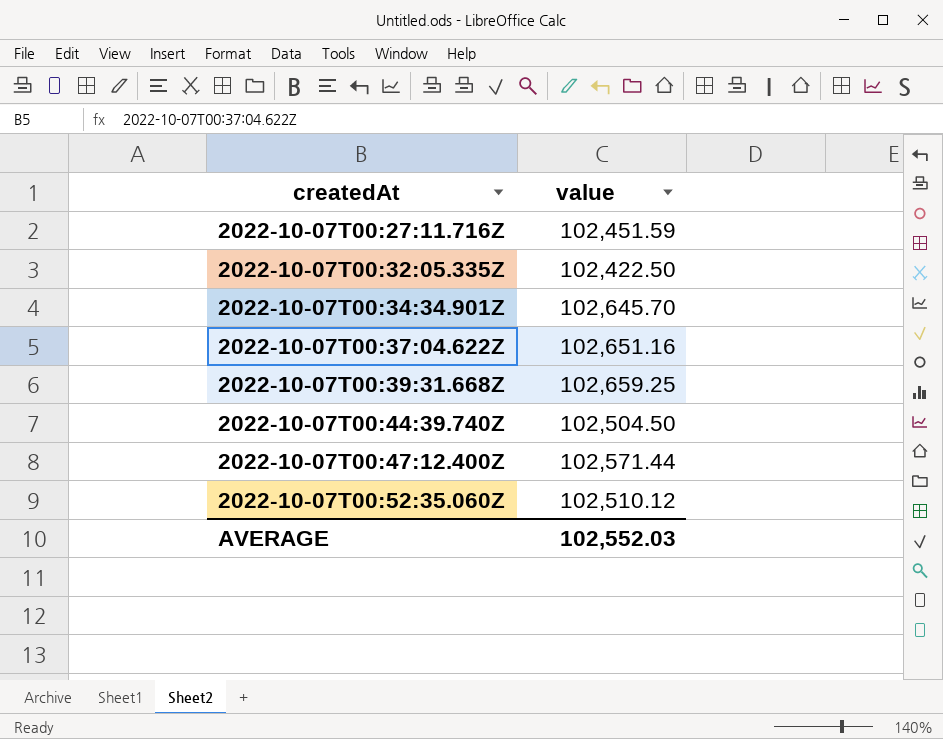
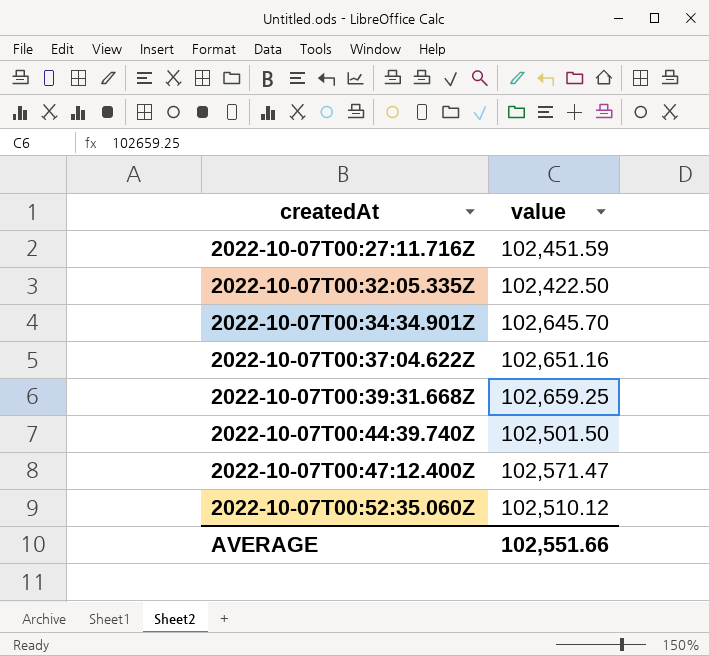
2022-10-07T00:44:39.740Z | value: 102,504.50 -> 102,501.50
2022-10-07T00:47:12.400Z | value: 102,571.44 -> 102,571.47
AVERAGE | value: 102,552.03 -> 102,551.66

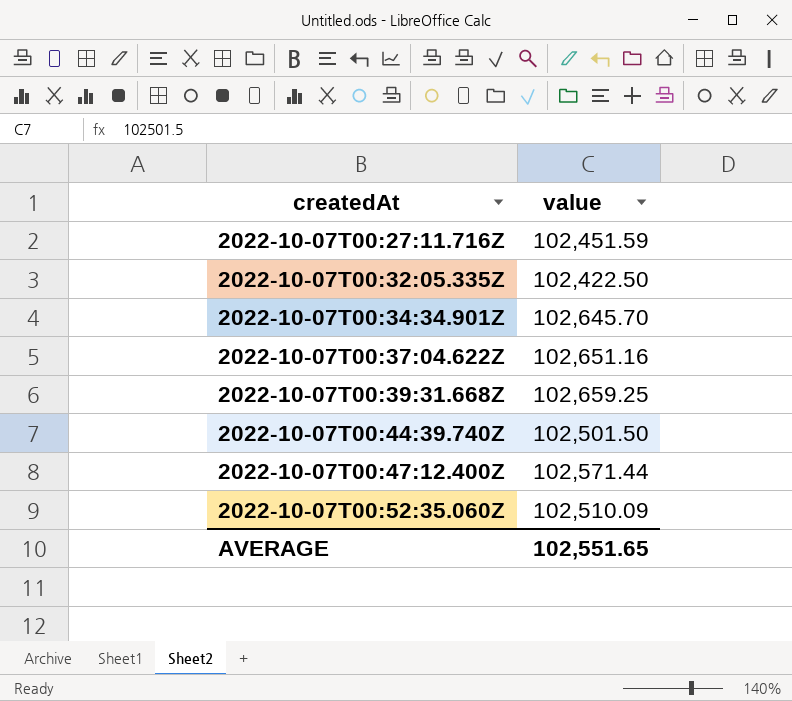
2022-10-07T00:47:12.400Z | value: 102,571.47 -> 102,571.44
2022-10-07T00:52:35.060Z | value: 102,510.12 -> 102,510.09
AVERAGE | value: 102,551.66 -> 102,551.65

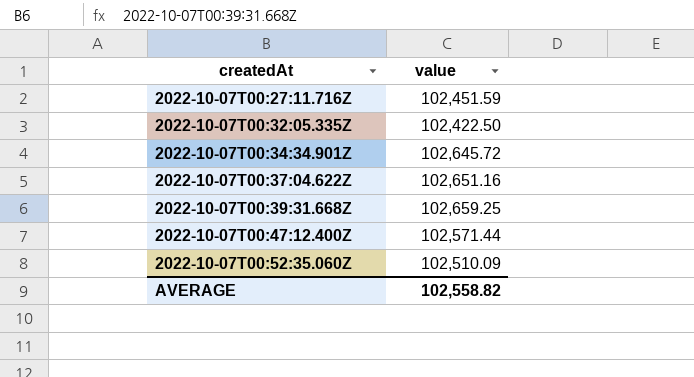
row 2022-10-07T00:44:39.740Z: 102,501.50 -> none
2022-10-07T00:34:34.901Z | value: 102,645.70 -> 102,645.72
AVERAGE | value: 102,551.65 -> 102,558.82

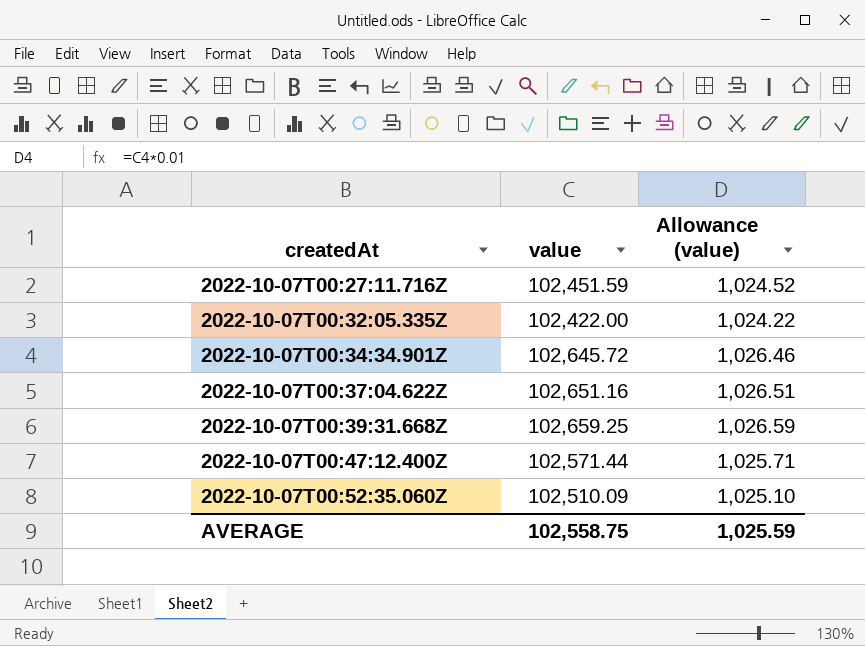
column Allowance (value) | formula: none -> [value] * 0.01
2022-10-07T00:32:05.335Z | value: 102,422.50 -> 102,422.00
AVERAGE | value: 102,558.82 -> 102,558.75

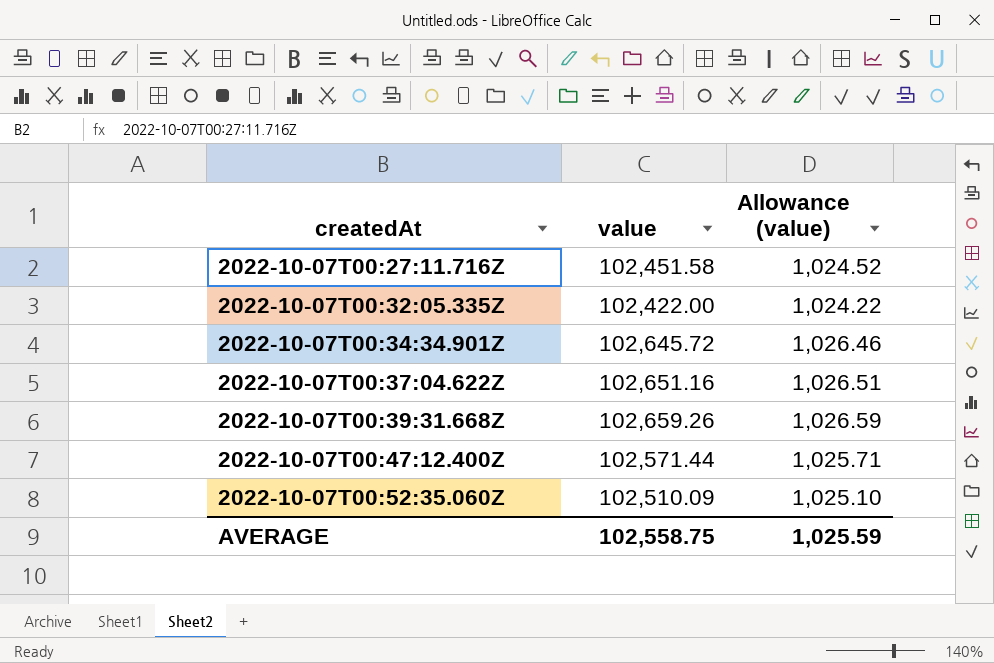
2022-10-07T00:27:11.716Z | value: 102,451.59 -> 102,451.58
2022-10-07T00:39:31.668Z | value: 102,659.25 -> 102,659.26

